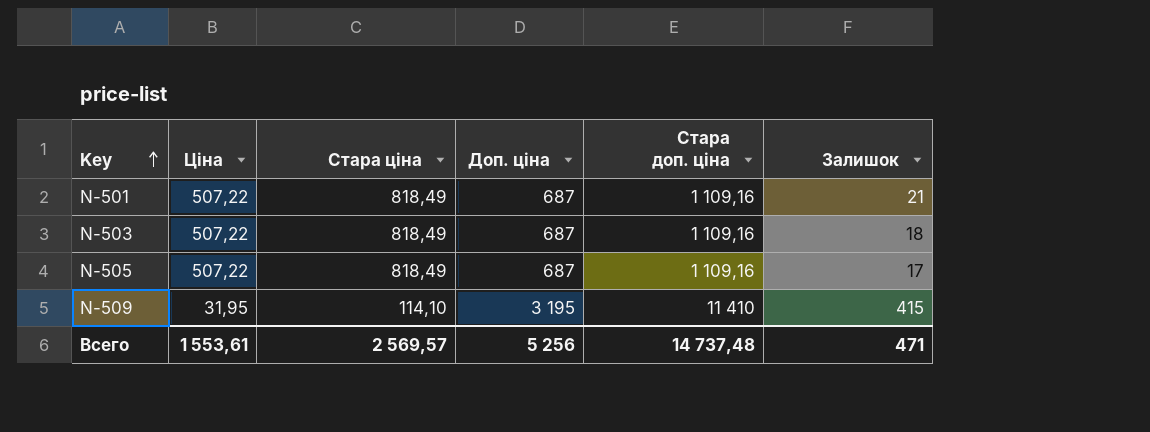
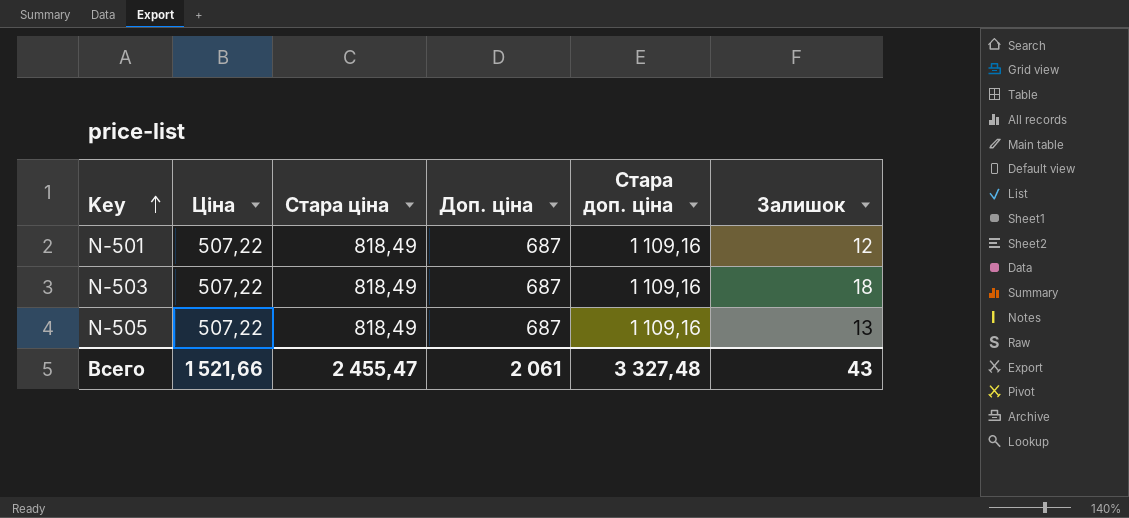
row N-509: 31,95 | 114,10 | 3 195 | 11 410 | 415 -> none
N-501 | Залишок: 21 -> 12
N-505 | Залишок: 17 -> 13
Всего | Ціна: 1 553,61 -> 1 521,66
Всего | Стара ціна: 2 569,57 -> 2 455,47
Всего | Доп. ціна: 5 256 -> 2 061
Всего | Стара доп. ціна: 14 737,48 -> 3 327,48
Всего | Залишок: 471 -> 43

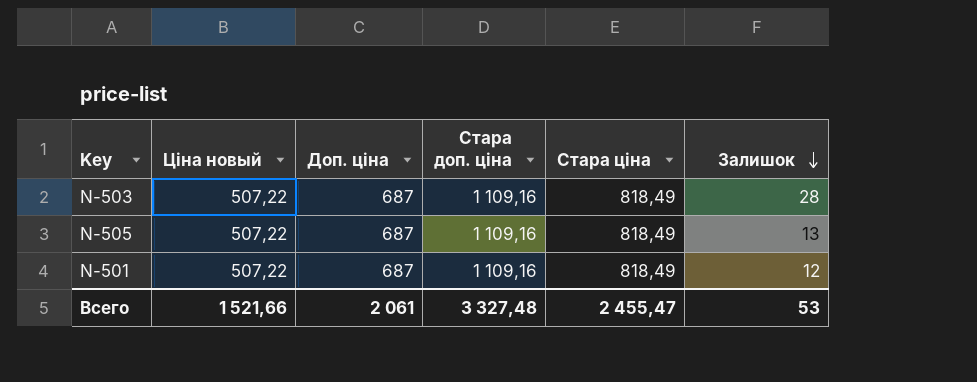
row order: Key ascending -> Залишок descending
column name: Ціна -> Ціна новый
column Стара ціна | position: 3 -> 5
N-503 | Залишок: 18 -> 28
Всего | Залишок: 43 -> 53

